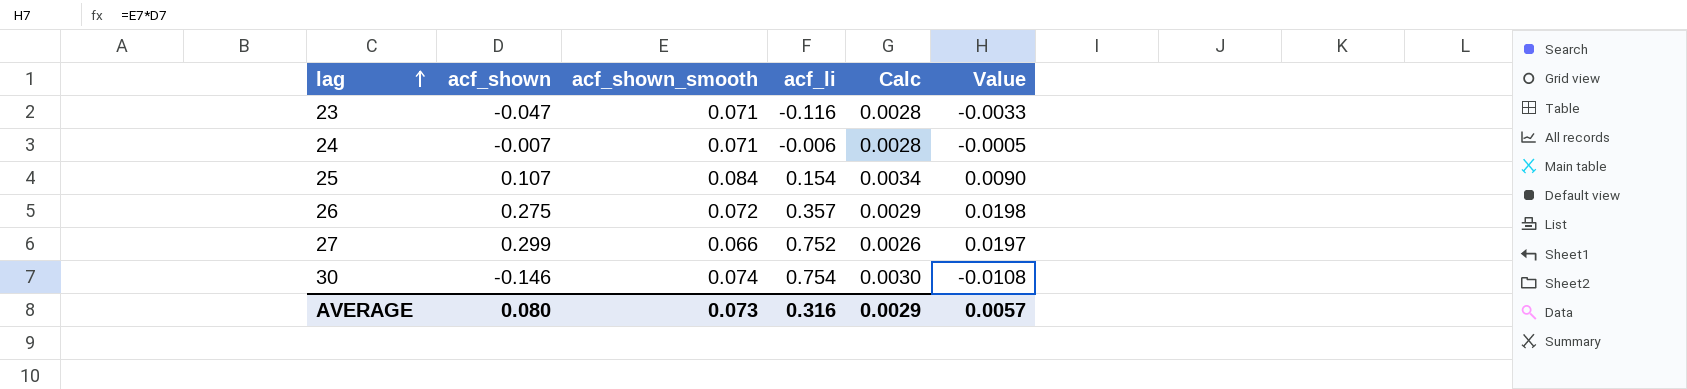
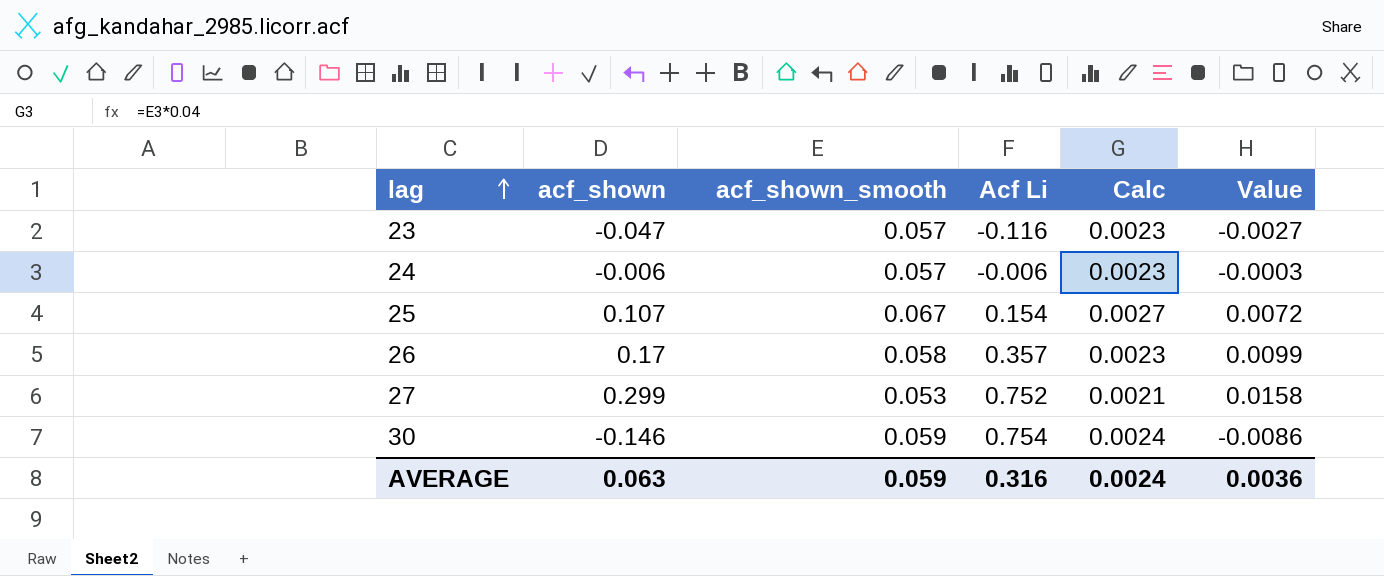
column name: acf_li -> Acf Li
23 | acf_shown_smooth: 0.071 -> 0.057
23 | Calc: 0.0028 -> 0.0023
23 | Value: -0.0033 -> -0.0027
24 | acf_shown: -0.007 -> -0.006
24 | acf_shown_smooth: 0.071 -> 0.057
24 | Calc: 0.0028 -> 0.0023
24 | Value: -0.0005 -> -0.0003
25 | acf_shown_smooth: 0.084 -> 0.067
25 | Calc: 0.0034 -> 0.0027
25 | Value: 0.0090 -> 0.0072
26 | acf_shown: 0.275 -> 0.17
26 | acf_shown_smooth: 0.072 -> 0.058
26 | Calc: 0.0029 -> 0.0023
26 | Value: 0.0198 -> 0.0099
27 | acf_shown_smooth: 0.066 -> 0.053
27 | Calc: 0.0026 -> 0.0021
27 | Value: 0.0197 -> 0.0158
30 | acf_shown_smooth: 0.074 -> 0.059
30 | Calc: 0.0030 -> 0.0024
30 | Value: -0.0108 -> -0.0086
AVERAGE | acf_shown: 0.080 -> 0.063
AVERAGE | acf_shown_smooth: 0.073 -> 0.059
AVERAGE | Calc: 0.0029 -> 0.0024
AVERAGE | Value: 0.0057 -> 0.0036

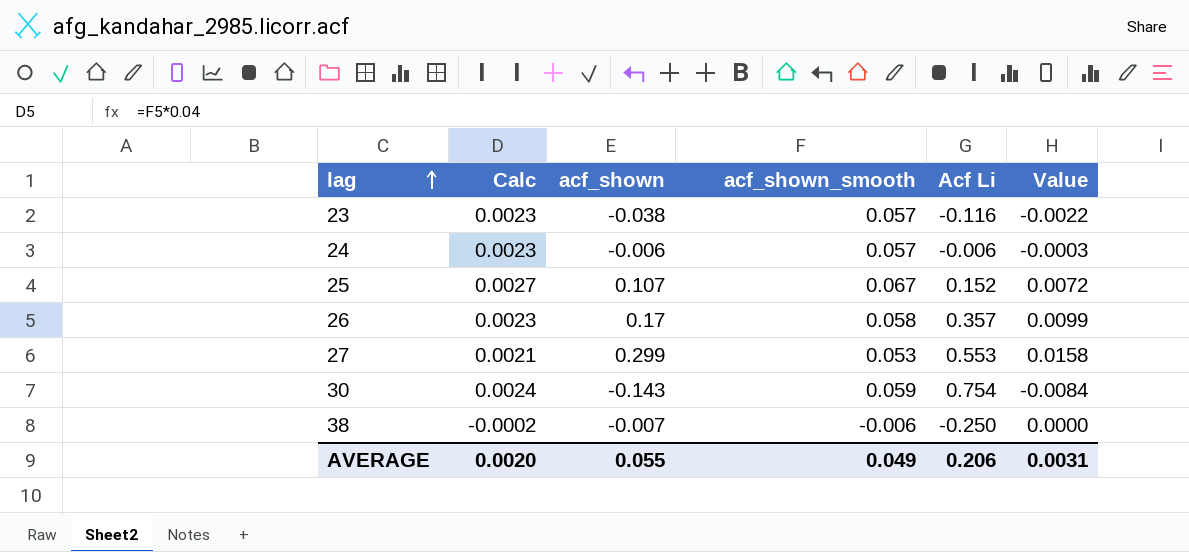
column Calc | position: 5 -> 2
23 | acf_shown: -0.047 -> -0.038
23 | Value: -0.0027 -> -0.0022
25 | Acf Li: 0.154 -> 0.152
27 | Acf Li: 0.752 -> 0.553
30 | acf_shown: -0.146 -> -0.143
30 | Value: -0.0086 -> -0.0084
row 38: none -> -0.0002 | -0.007 | -0.006 | -0.250 | 0.0000
AVERAGE | Calc: 0.0024 -> 0.0020
AVERAGE | acf_shown: 0.063 -> 0.055
AVERAGE | acf_shown_smooth: 0.059 -> 0.049
AVERAGE | Acf Li: 0.316 -> 0.206
AVERAGE | Value: 0.0036 -> 0.0031

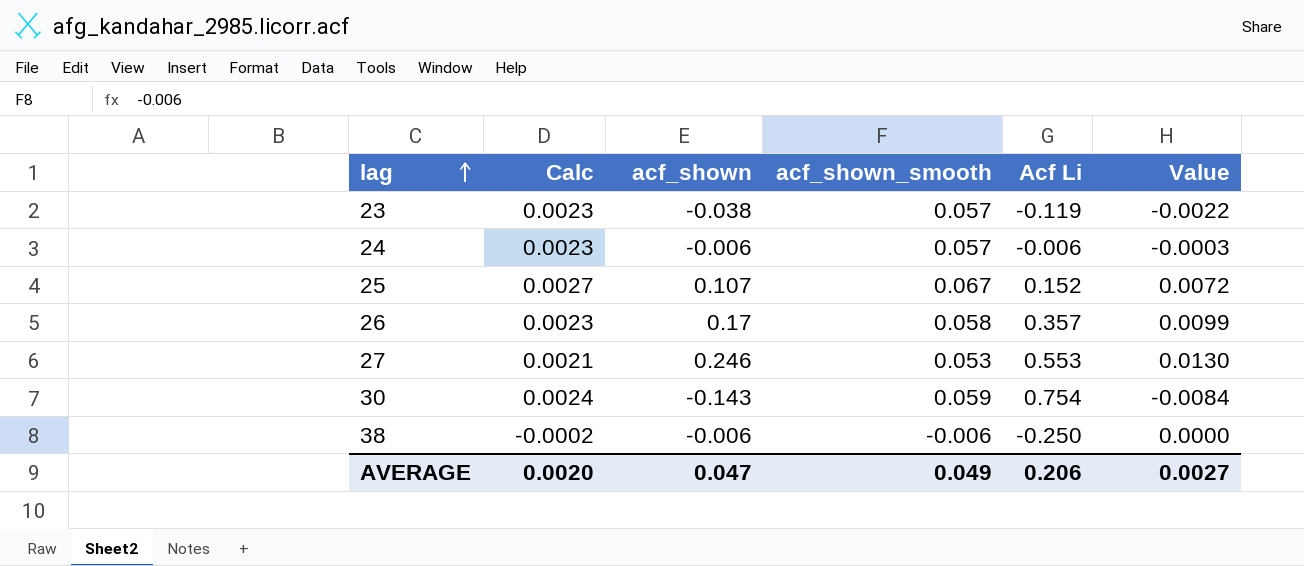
23 | Acf Li: -0.116 -> -0.119
27 | acf_shown: 0.299 -> 0.246
27 | Value: 0.0158 -> 0.0130
38 | acf_shown: -0.007 -> -0.006
AVERAGE | acf_shown: 0.055 -> 0.047
AVERAGE | Value: 0.0031 -> 0.0027

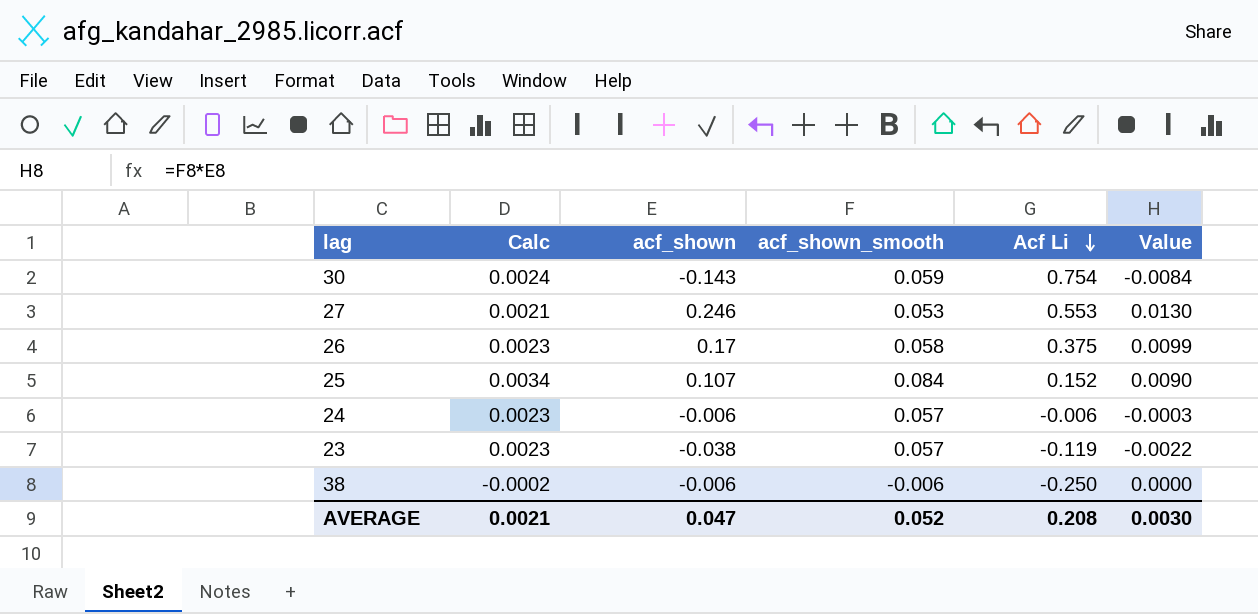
row order: lag ascending -> Acf Li descending
26 | Acf Li: 0.357 -> 0.375
25 | Calc: 0.0027 -> 0.0034
25 | acf_shown_smooth: 0.067 -> 0.084
25 | Value: 0.0072 -> 0.0090
AVERAGE | Calc: 0.0020 -> 0.0021
AVERAGE | acf_shown_smooth: 0.049 -> 0.052
AVERAGE | Acf Li: 0.206 -> 0.208
AVERAGE | Value: 0.0027 -> 0.0030

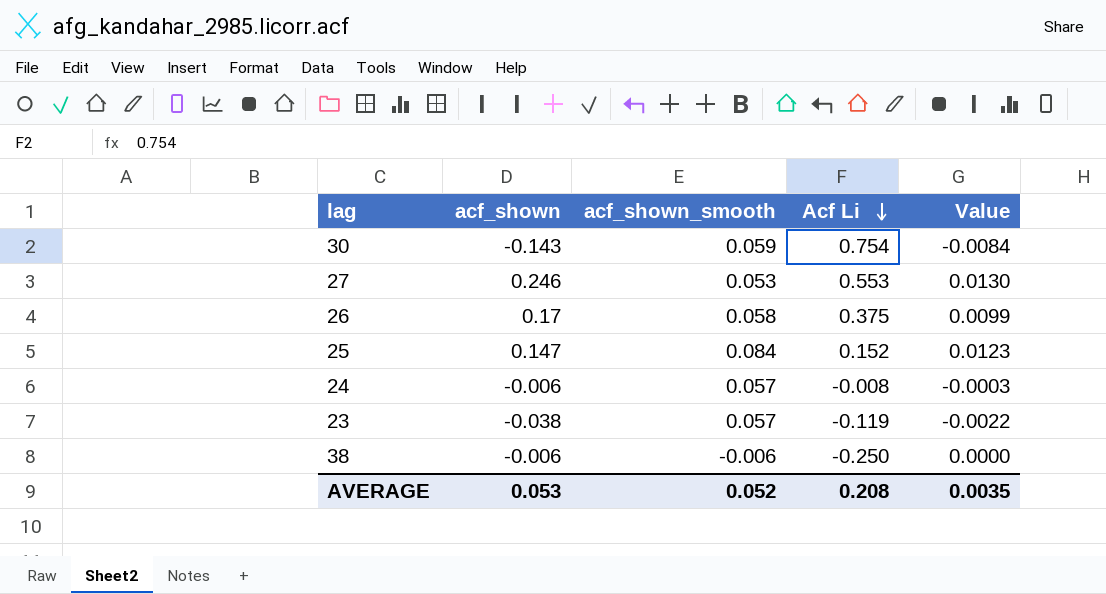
column Calc | formula: [acf_shown_smooth] * 0.04 -> none
25 | acf_shown: 0.107 -> 0.147
25 | Value: 0.0090 -> 0.0123
24 | Acf Li: -0.006 -> -0.008
AVERAGE | acf_shown: 0.047 -> 0.053
AVERAGE | Value: 0.0030 -> 0.0035

